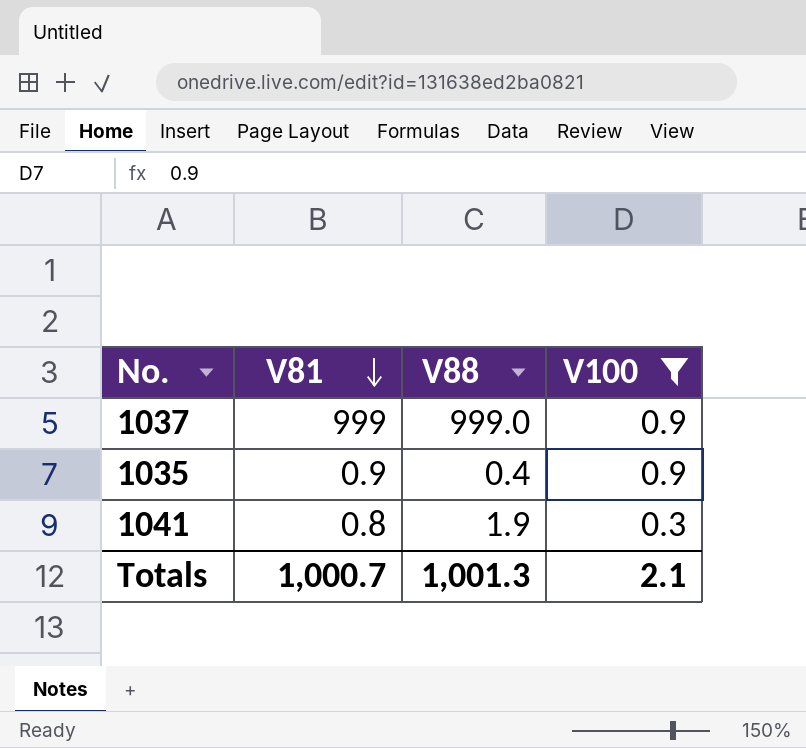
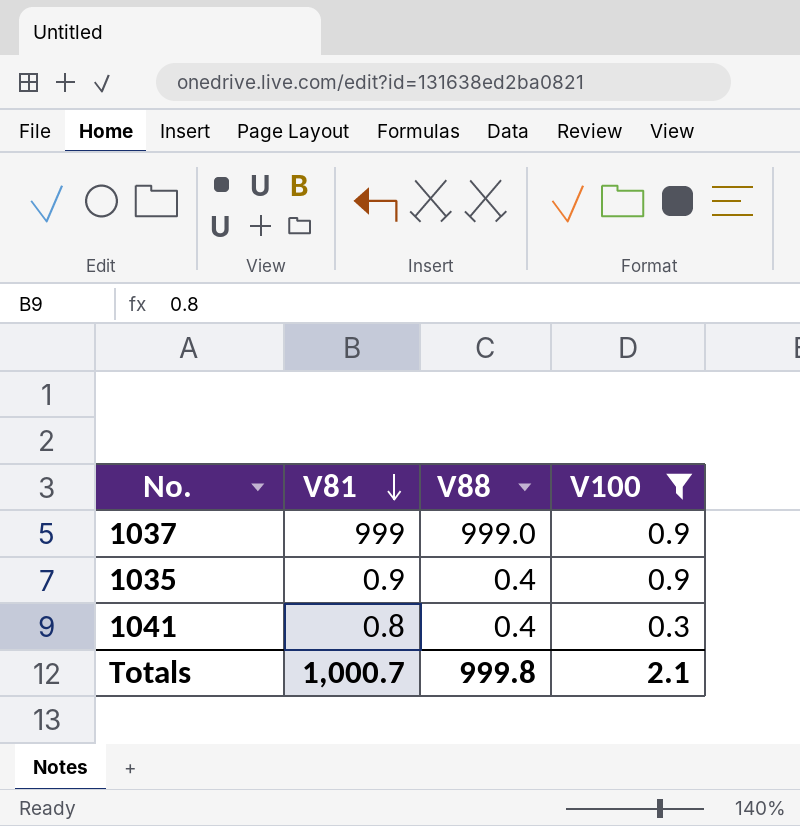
1041 | V88: 1.9 -> 0.4
Totals | V88: 1,001.3 -> 999.8

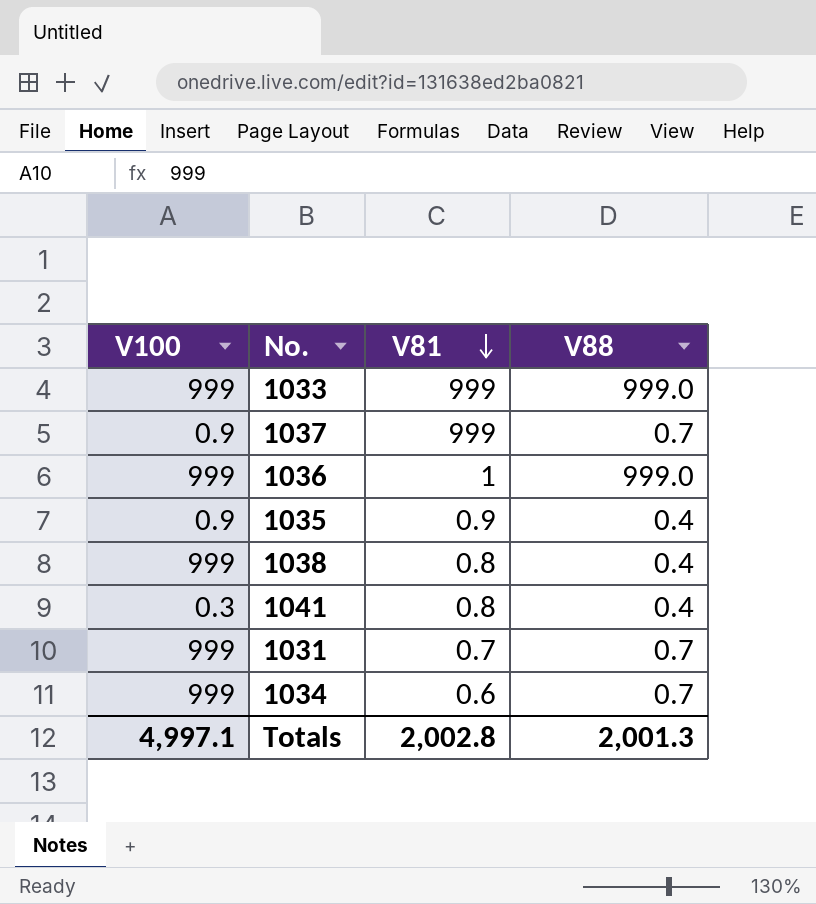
filter: V100 != 999 -> none
column V100 | position: 4 -> 1
1037 | V88: 999.0 -> 0.7
Totals | V100: 2.1 -> 4,997.1
Totals | V81: 1,000.7 -> 2,002.8
Totals | V88: 999.8 -> 2,001.3

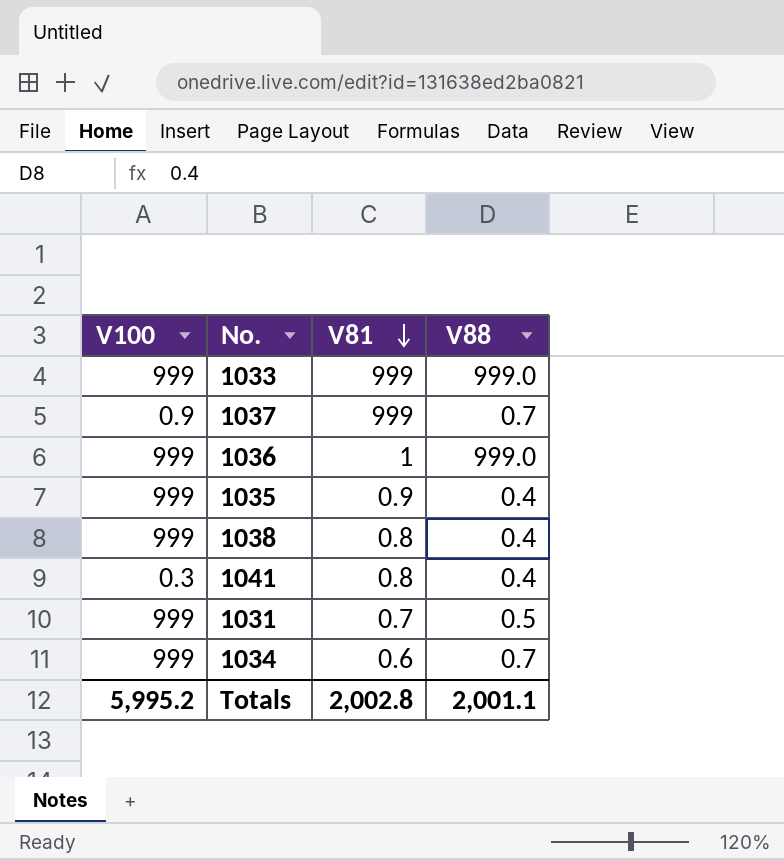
1035 | V100: 0.9 -> 999
1031 | V88: 0.7 -> 0.5
Totals | V100: 4,997.1 -> 5,995.2
Totals | V88: 2,001.3 -> 2,001.1

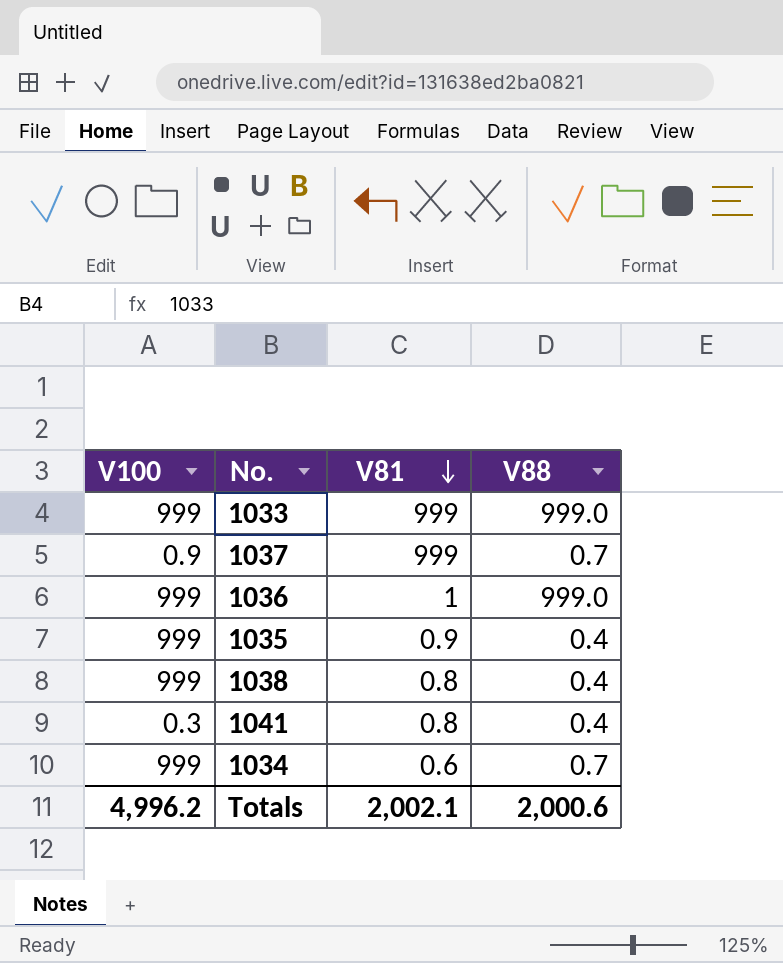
row 1031: 999 | 0.7 | 0.5 -> none
Totals | V100: 5,995.2 -> 4,996.2
Totals | V81: 2,002.8 -> 2,002.1
Totals | V88: 2,001.1 -> 2,000.6

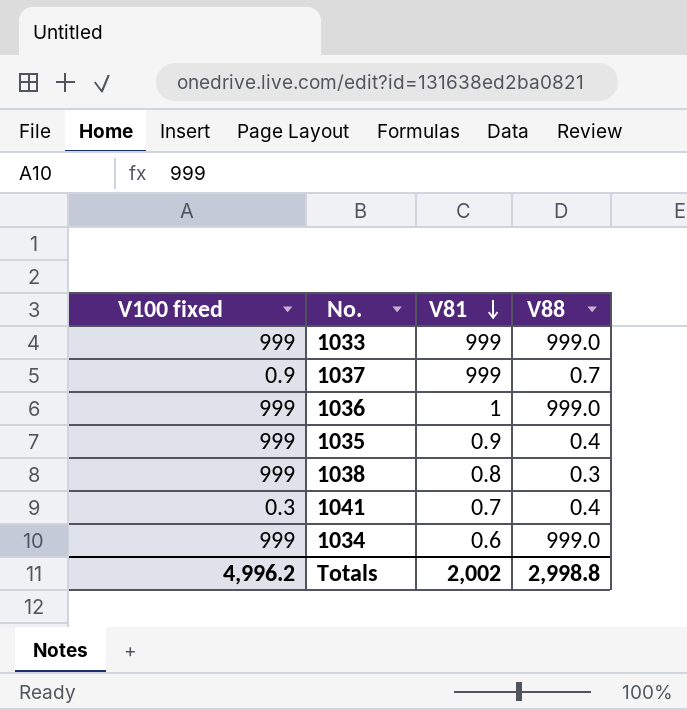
column name: V100 -> V100 fixed
1038 | V88: 0.4 -> 0.3
1041 | V81: 0.8 -> 0.7
1034 | V88: 0.7 -> 999.0
Totals | V81: 2,002.1 -> 2,002
Totals | V88: 2,000.6 -> 2,998.8

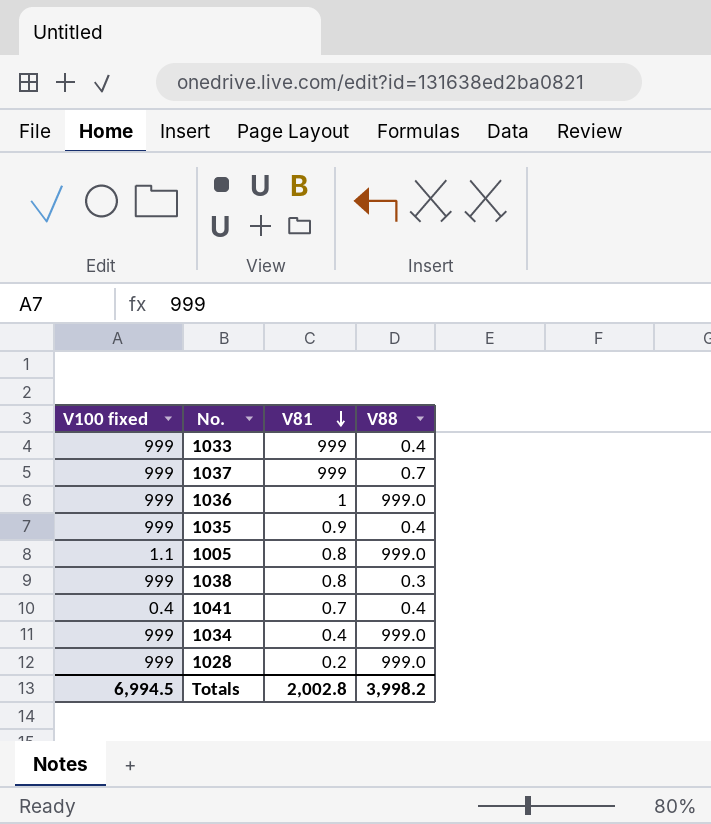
1033 | V88: 999.0 -> 0.4
1037 | V100 fixed: 0.9 -> 999
row 1005: none -> 1.1 | 0.8 | 999.0
1041 | V100 fixed: 0.3 -> 0.4
1034 | V81: 0.6 -> 0.4
row 1028: none -> 999 | 0.2 | 999.0
Totals | V100 fixed: 4,996.2 -> 6,994.5
Totals | V81: 2,002 -> 2,002.8
Totals | V88: 2,998.8 -> 3,998.2

